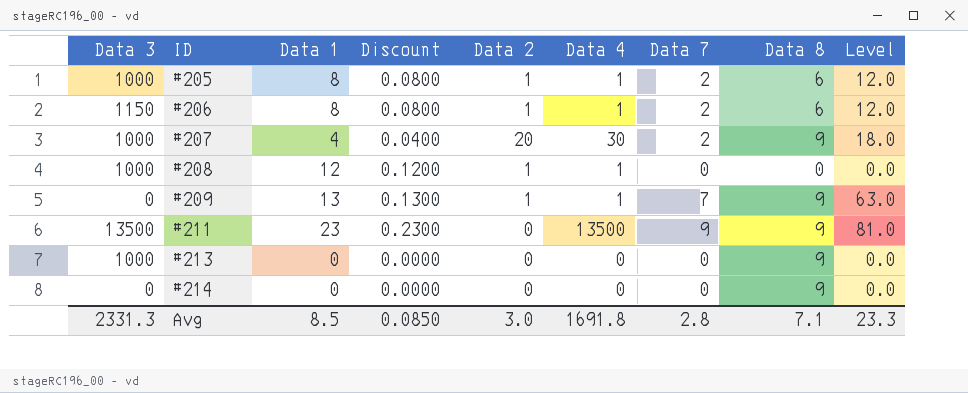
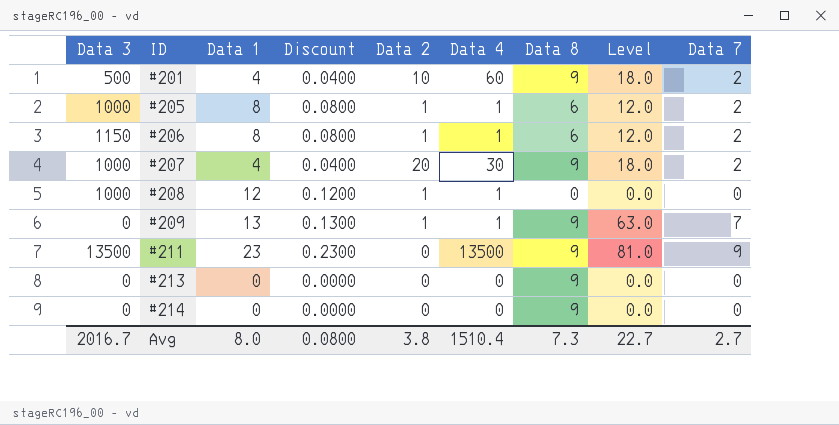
column Data 7 | position: 7 -> 9
row #201: none -> 500 | 4 | 0.0400 | 10 | 60 | 9 | 18.0 | 2
#213 | Data 3: 1000 -> 0
Avg | Data 3: 2331.3 -> 2016.7
Avg | Data 1: 8.5 -> 8.0
Avg | Discount: 0.0850 -> 0.0800
Avg | Data 2: 3.0 -> 3.8
Avg | Data 4: 1691.8 -> 1510.4
Avg | Data 8: 7.1 -> 7.3
Avg | Level: 23.3 -> 22.7
Avg | Data 7: 2.8 -> 2.7

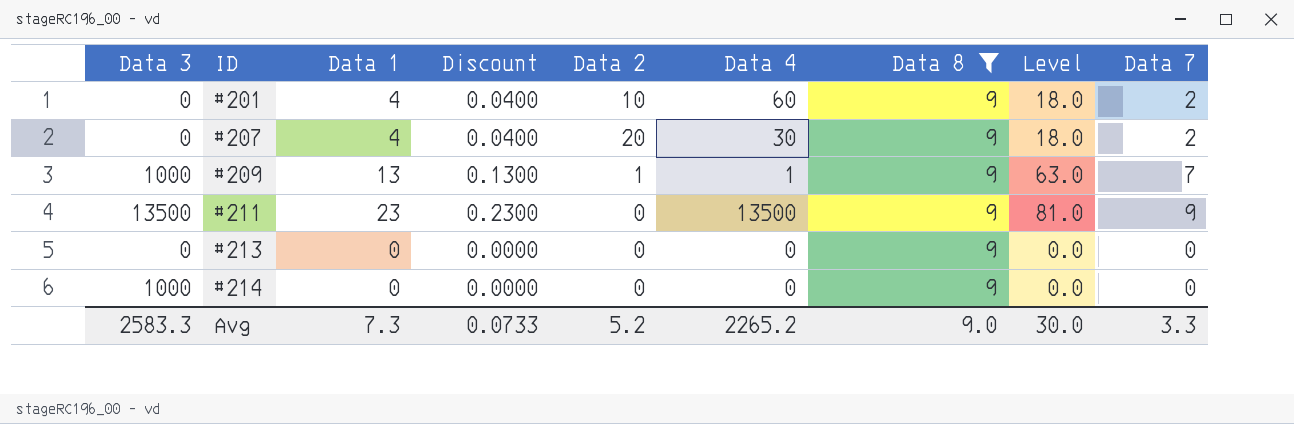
filter: none -> Data 8 = 9
#201 | Data 3: 500 -> 0
#207 | Data 3: 1000 -> 0
#209 | Data 3: 0 -> 1000
#214 | Data 3: 0 -> 1000
Avg | Data 3: 2016.7 -> 2583.3
Avg | Data 1: 8.0 -> 7.3
Avg | Discount: 0.0800 -> 0.0733
Avg | Data 2: 3.8 -> 5.2
Avg | Data 4: 1510.4 -> 2265.2
Avg | Data 8: 7.3 -> 9.0
Avg | Level: 22.7 -> 30.0
Avg | Data 7: 2.7 -> 3.3

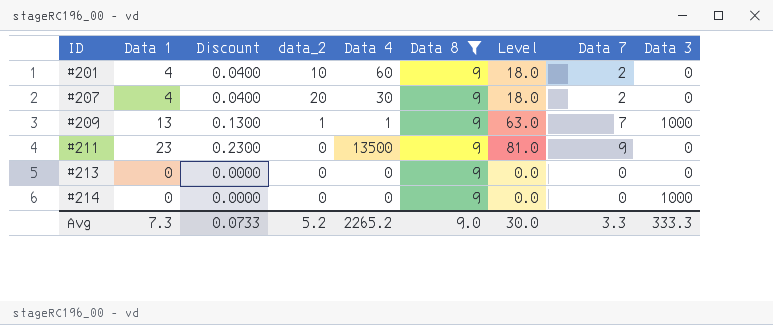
column name: Data 2 -> data_2
column Data 3 | position: 1 -> 9
#211 | Data 3: 13500 -> 0
Avg | Data 3: 2583.3 -> 333.3

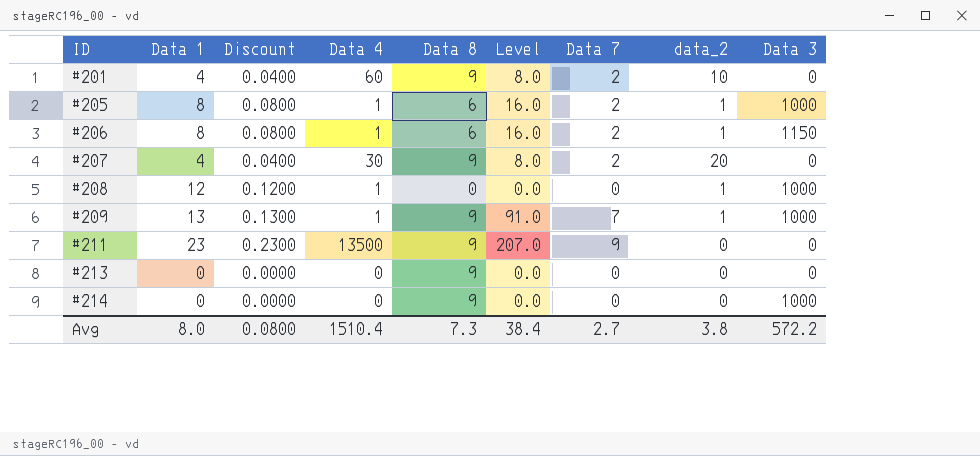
filter: Data 8 = 9 -> none
column Level | formula: [Data 8] * [Data 7] -> [Data 1] * [Data 7]
column data_2 | position: 4 -> 8
Avg | Data 1: 7.3 -> 8.0
Avg | Discount: 0.0733 -> 0.0800
Avg | Data 4: 2265.2 -> 1510.4
Avg | Data 8: 9.0 -> 7.3
Avg | Level: 30.0 -> 38.4
Avg | Data 7: 3.3 -> 2.7
Avg | data_2: 5.2 -> 3.8
Avg | Data 3: 333.3 -> 572.2

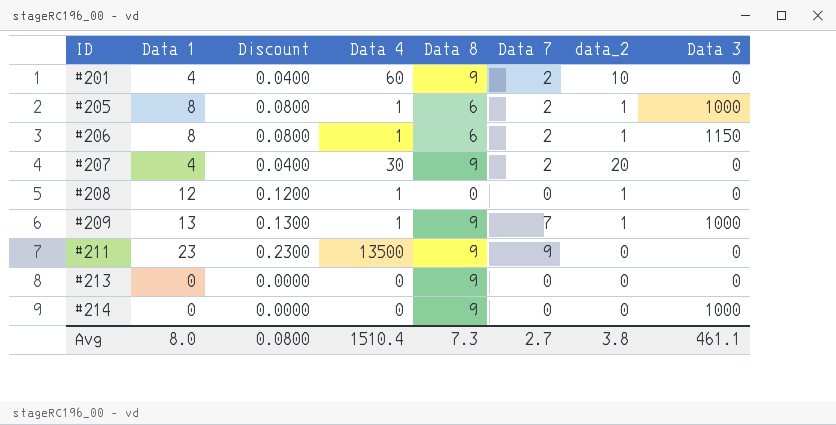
column Level | formula: [Data 1] * [Data 7] -> none
#208 | Data 3: 1000 -> 0
Avg | Data 3: 572.2 -> 461.1

